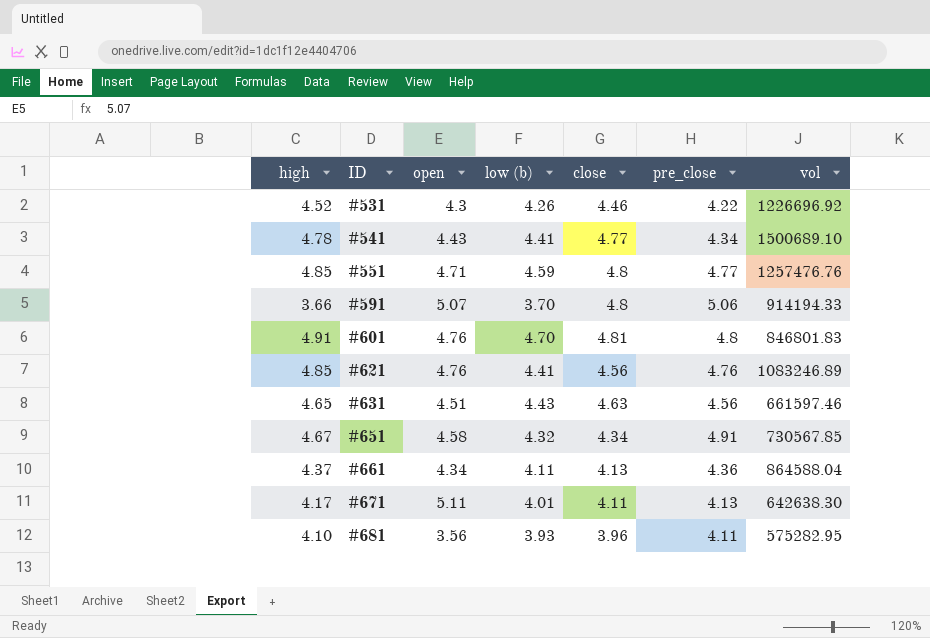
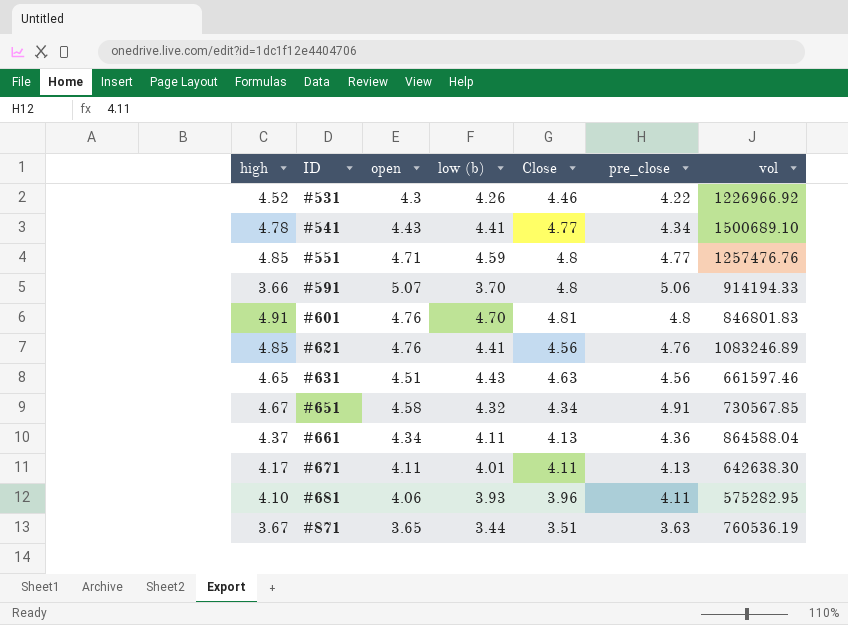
column name: close -> Close
#531 | vol: 1226696.92 -> 1226966.92
#671 | open: 5.11 -> 4.11
#681 | open: 3.56 -> 4.06
row #871: none -> 3.67 | 3.65 | 3.44 | 3.51 | 3.63 | 760536.19

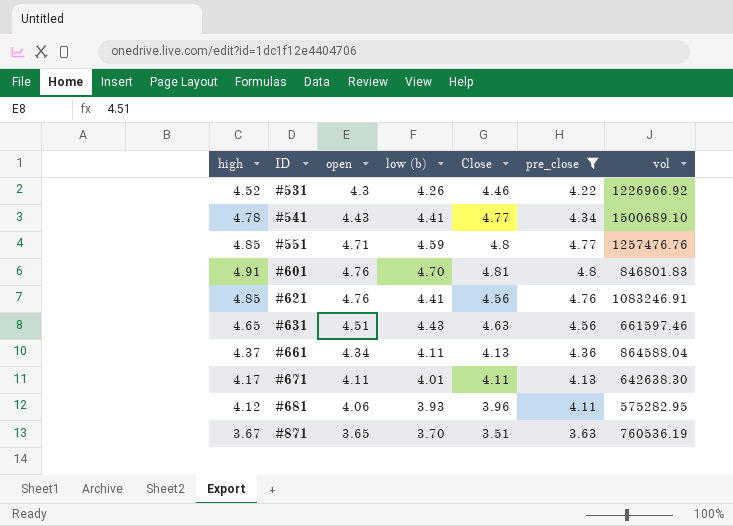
filter: none -> pre_close <= 4.8
#621 | vol: 1083246.89 -> 1083246.91
#681 | high: 4.10 -> 4.12
#871 | low (b): 3.44 -> 3.70

